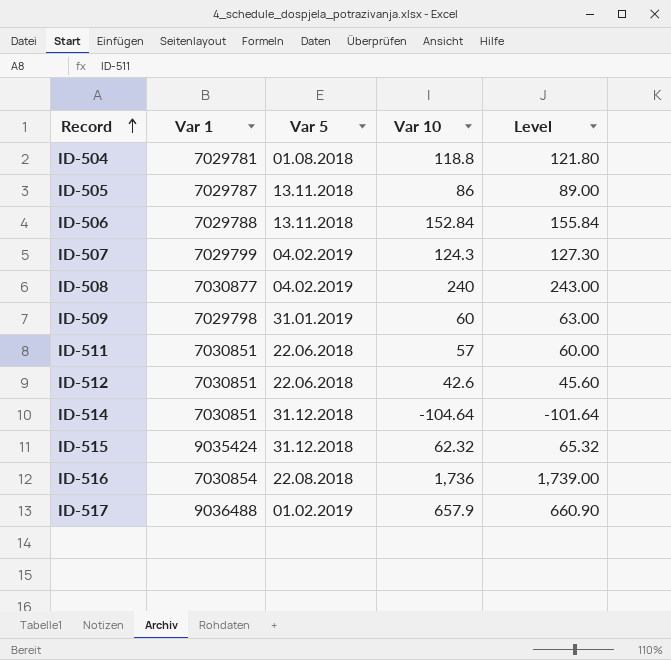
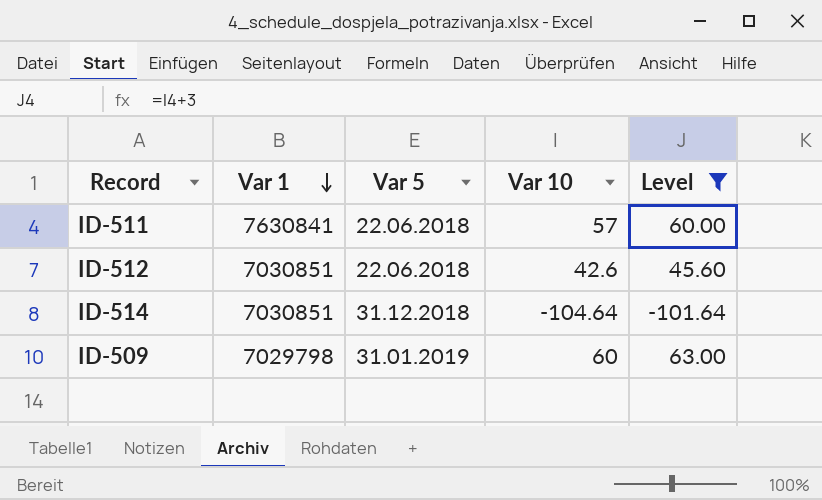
filter: none -> Level <= 63.00
row order: Record ascending -> Var 1 descending
ID-511 | Var 1: 7030851 -> 7630841

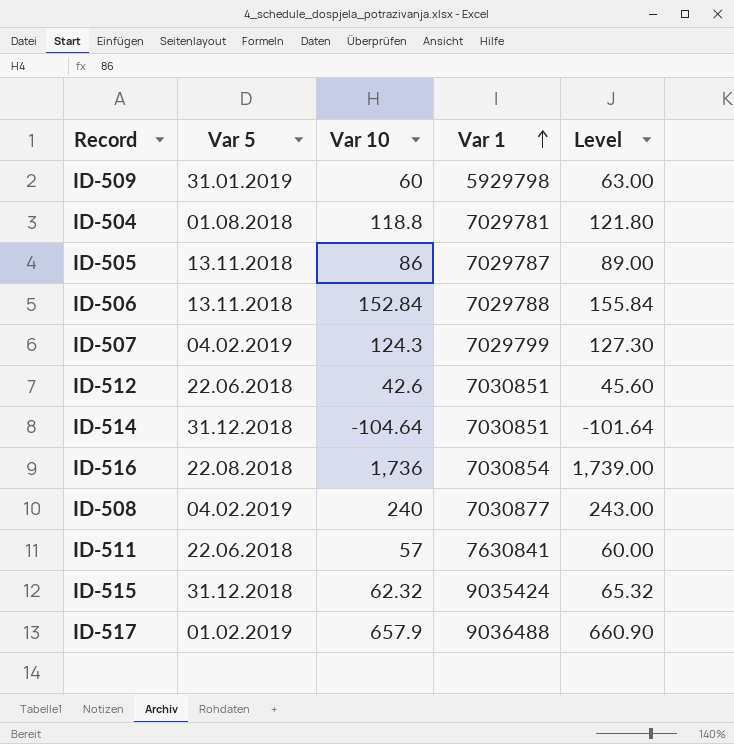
filter: Level <= 63.00 -> none
row order: Var 1 descending -> Var 1 ascending
column Var 1 | position: 2 -> 4
ID-509 | Var 1: 7029798 -> 5929798

